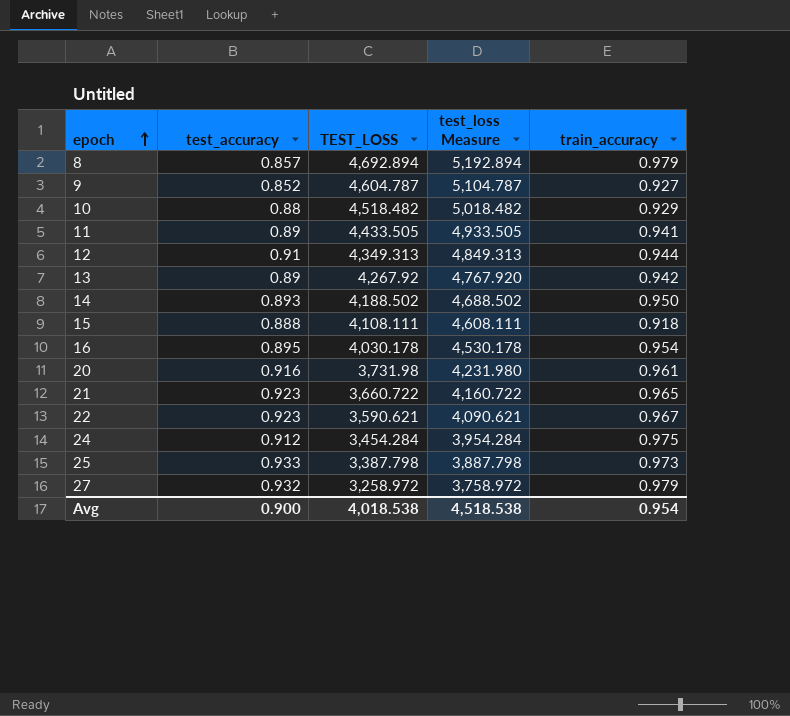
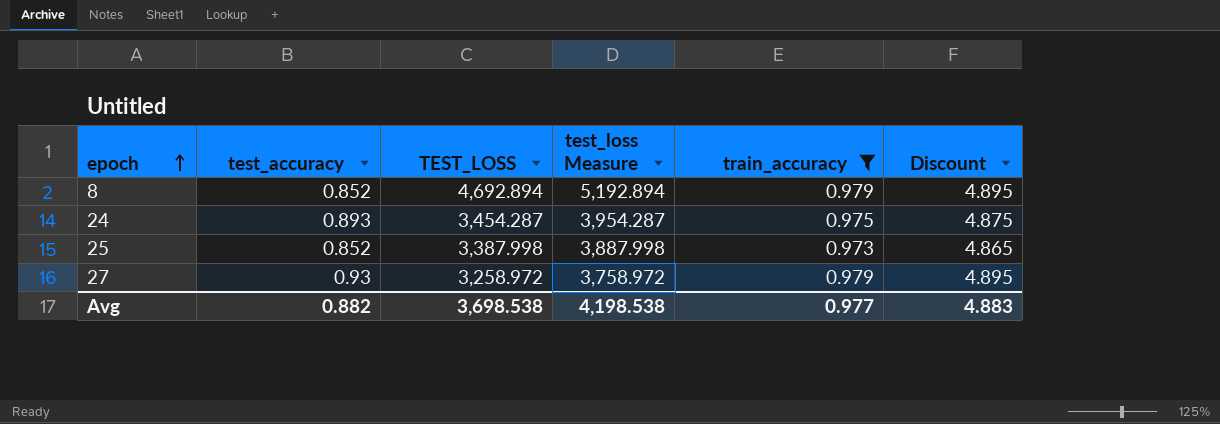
filter: none -> train_accuracy >= 0.973
column Discount | formula: none -> [train_accuracy] * 5
8 | test_accuracy: 0.857 -> 0.852
24 | test_accuracy: 0.912 -> 0.893
24 | TEST_LOSS: 3,454.284 -> 3,454.287
24 | test_loss Measure: 3,954.284 -> 3,954.287
25 | test_accuracy: 0.933 -> 0.852
25 | TEST_LOSS: 3,387.798 -> 3,387.998
25 | test_loss Measure: 3,887.798 -> 3,887.998
27 | test_accuracy: 0.932 -> 0.93
Avg | test_accuracy: 0.900 -> 0.882
Avg | TEST_LOSS: 4,018.538 -> 3,698.538
Avg | test_loss Measure: 4,518.538 -> 4,198.538
Avg | train_accuracy: 0.954 -> 0.977

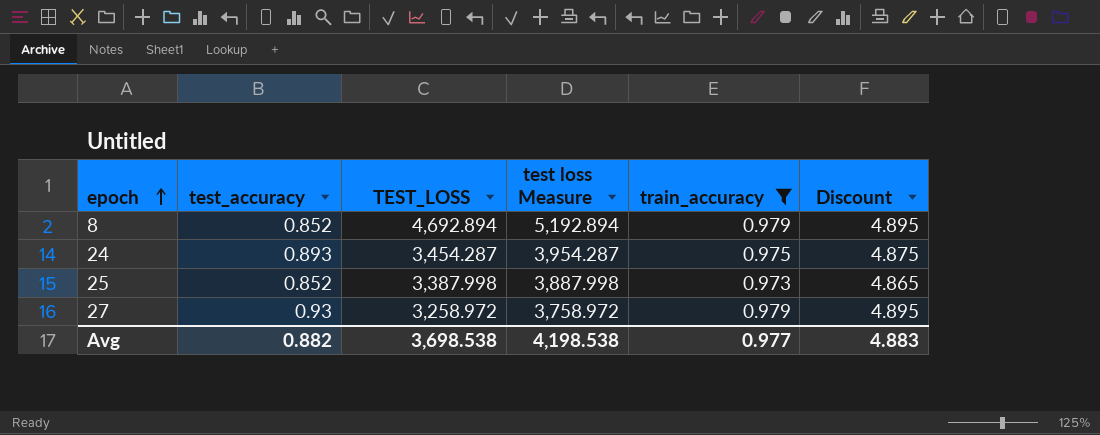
column name: test_loss Measure -> test loss Measure

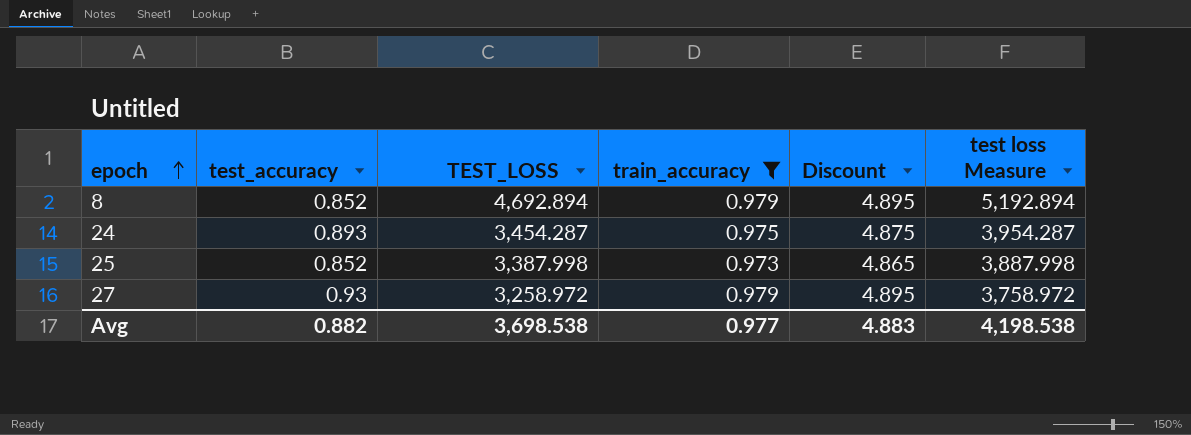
column test loss Measure | position: 4 -> 6

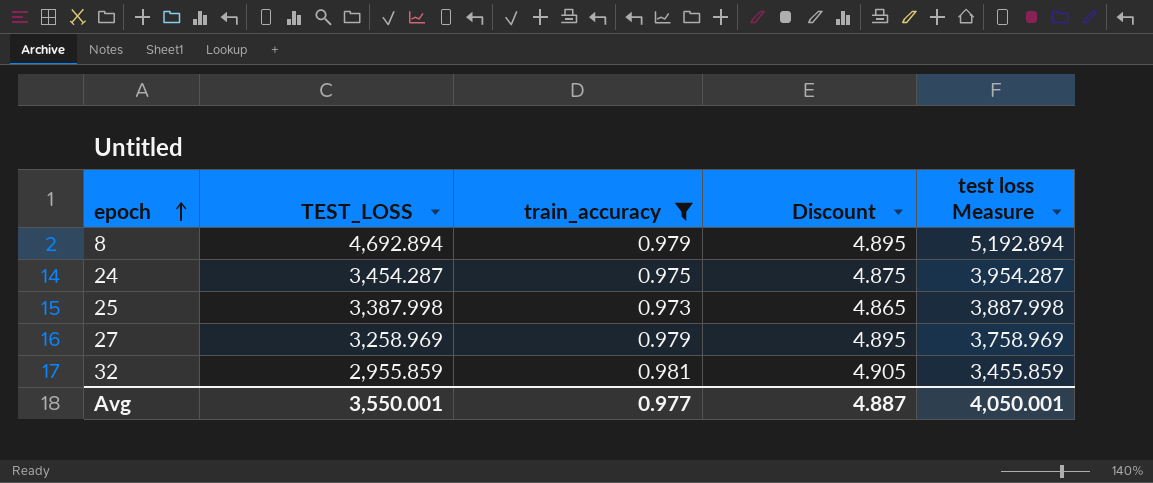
column test_accuracy | position: 2 -> none
27 | TEST_LOSS: 3,258.972 -> 3,258.969
27 | test loss Measure: 3,758.972 -> 3,758.969
row 32: none -> 2,955.859 | 0.981 | 4.905 | 3,455.859
Avg | TEST_LOSS: 3,698.538 -> 3,550.001
Avg | Discount: 4.883 -> 4.887
Avg | test loss Measure: 4,198.538 -> 4,050.001

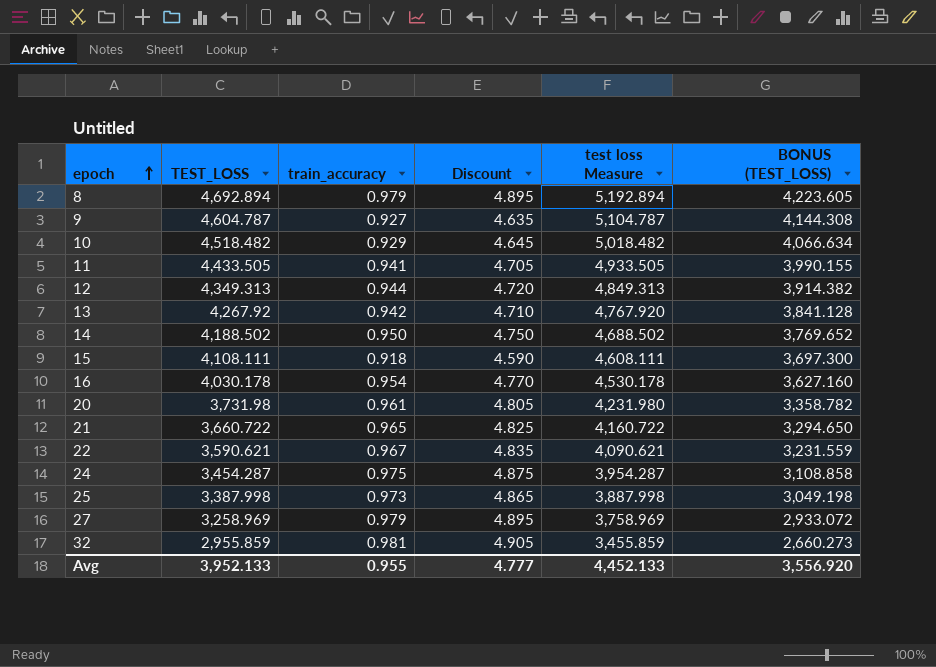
filter: train_accuracy >= 0.973 -> none
column BONUS (TEST_LOSS) | formula: none -> [TEST_LOSS] * 0.9
Avg | TEST_LOSS: 3,550.001 -> 3,952.133
Avg | train_accuracy: 0.977 -> 0.955
Avg | Discount: 4.887 -> 4.777
Avg | test loss Measure: 4,050.001 -> 4,452.133

